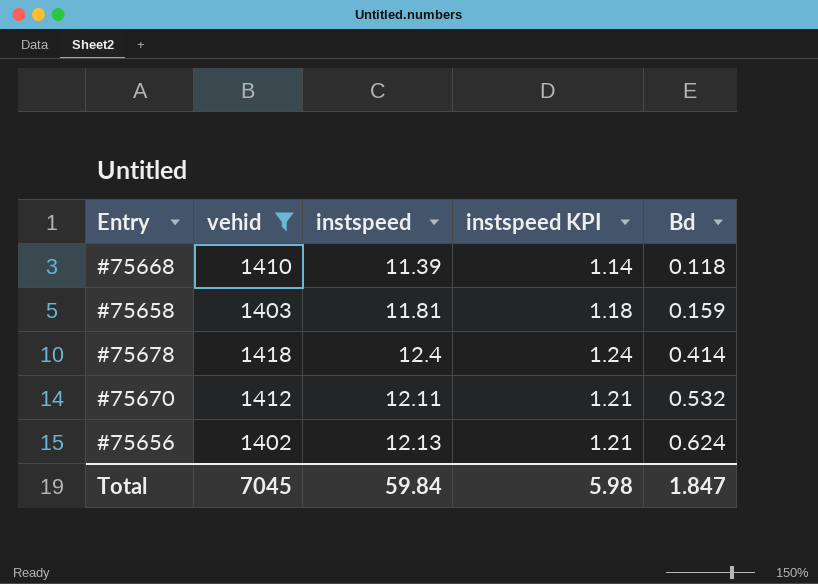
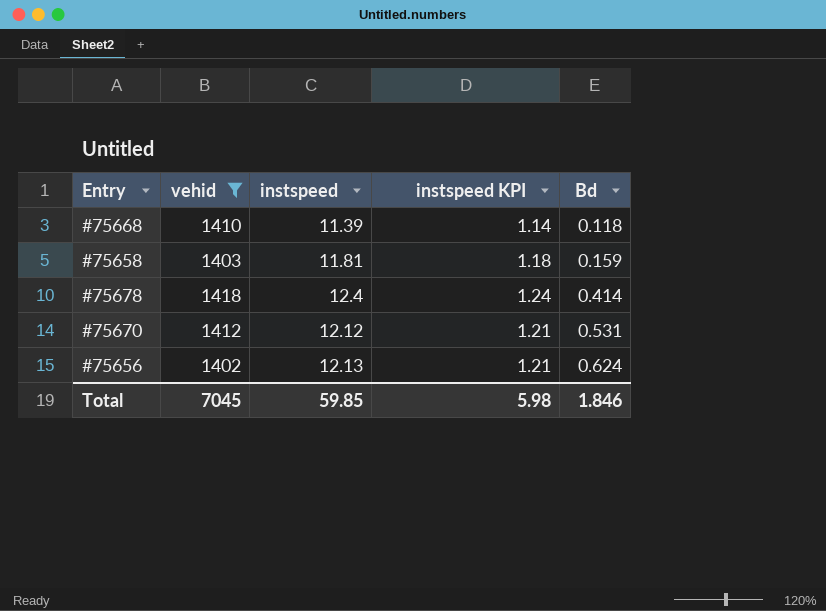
#75670 | instspeed: 12.11 -> 12.12
#75670 | Bd: 0.532 -> 0.531
Total | instspeed: 59.84 -> 59.85
Total | Bd: 1.847 -> 1.846

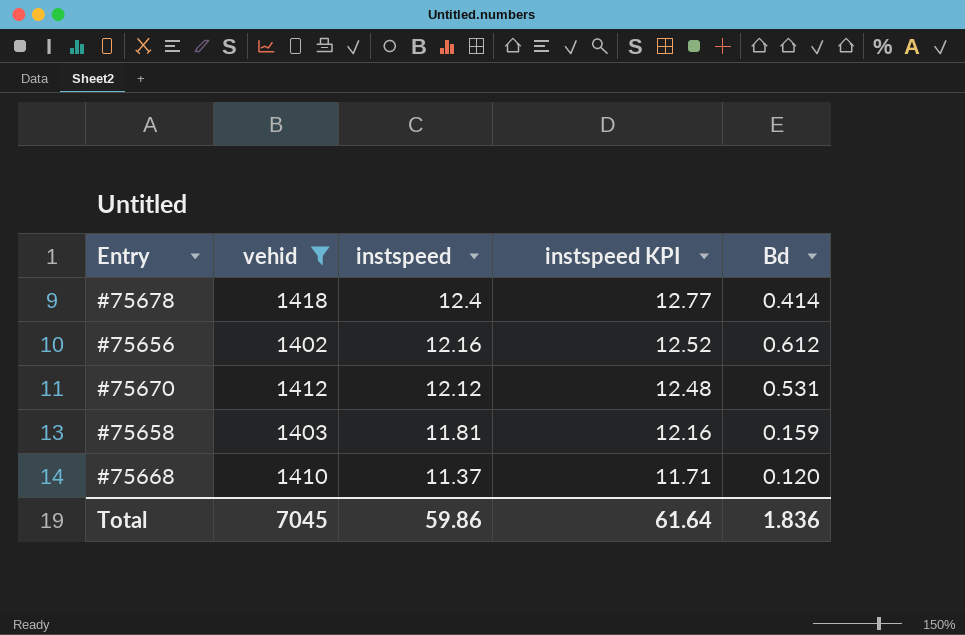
row order: Bd ascending -> instspeed descending
column instspeed KPI | formula: [instspeed] * 0.1 -> [instspeed] * 1.03
#75656 | instspeed: 12.13 -> 12.16
#75656 | Bd: 0.624 -> 0.612
#75668 | instspeed: 11.39 -> 11.37
#75668 | Bd: 0.118 -> 0.120
Total | instspeed: 59.85 -> 59.86
Total | instspeed KPI: 5.98 -> 61.64
Total | Bd: 1.846 -> 1.836

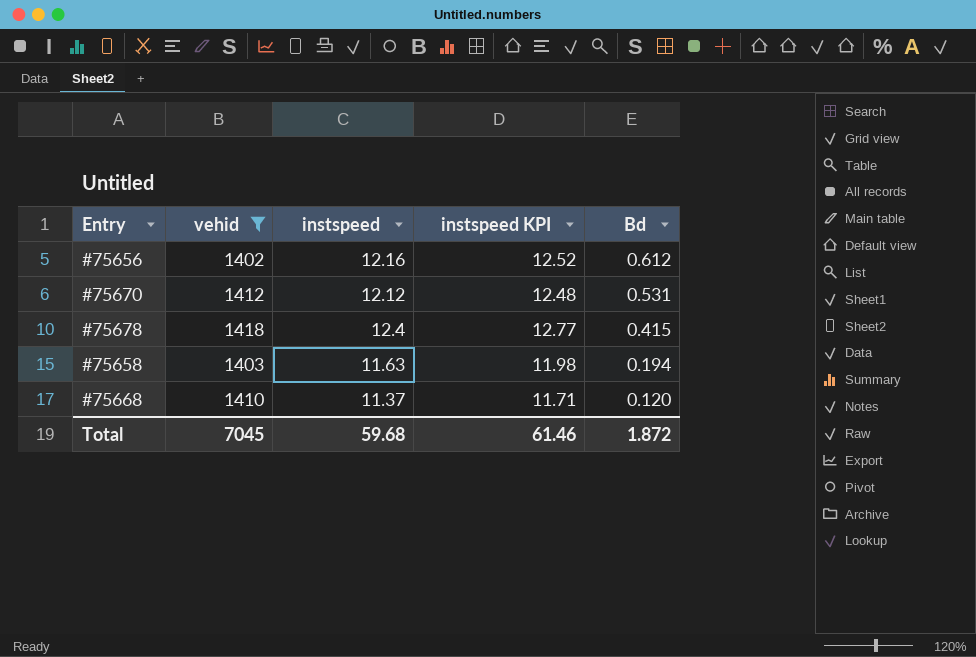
row order: instspeed descending -> Bd descending
#75678 | Bd: 0.414 -> 0.415
#75658 | instspeed: 11.81 -> 11.63
#75658 | instspeed KPI: 12.16 -> 11.98
#75658 | Bd: 0.159 -> 0.194
Total | instspeed: 59.86 -> 59.68
Total | instspeed KPI: 61.64 -> 61.46
Total | Bd: 1.836 -> 1.872

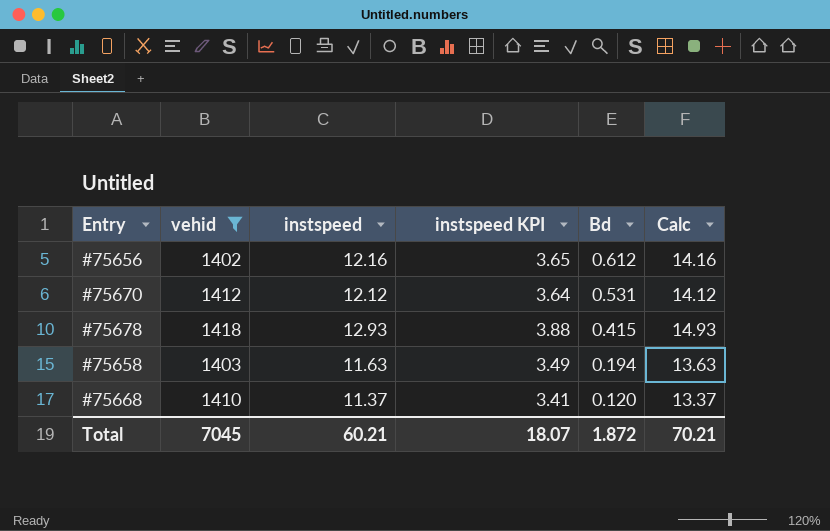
column instspeed KPI | formula: [instspeed] * 1.03 -> [instspeed] * 0.3
column Calc | formula: none -> [instspeed] + 2
#75678 | instspeed: 12.4 -> 12.93
Total | instspeed: 59.68 -> 60.21
Total | instspeed KPI: 61.46 -> 18.07

